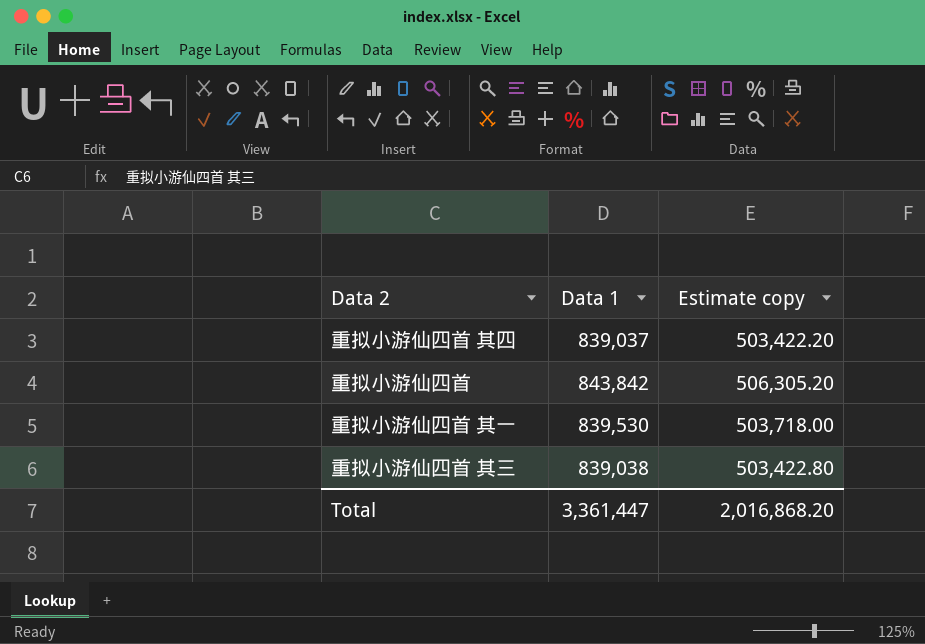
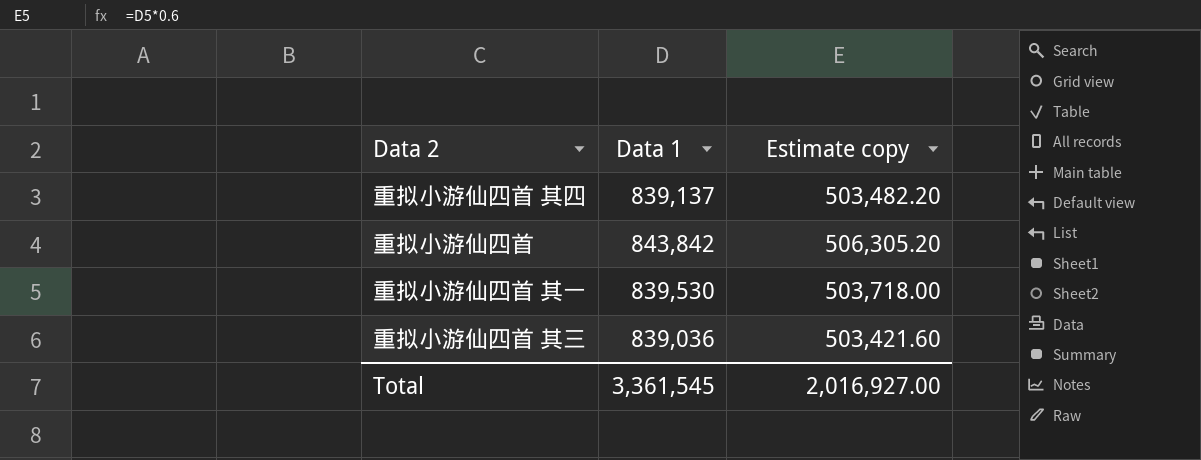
重拟小游仙四首 其四 | Data 1: 839,037 -> 839,137
重拟小游仙四首 其四 | Estimate copy: 503,422.20 -> 503,482.20
重拟小游仙四首 其三 | Data 1: 839,038 -> 839,036
重拟小游仙四首 其三 | Estimate copy: 503,422.80 -> 503,421.60
Total | Data 1: 3,361,447 -> 3,361,545
Total | Estimate copy: 2,016,868.20 -> 2,016,927.00

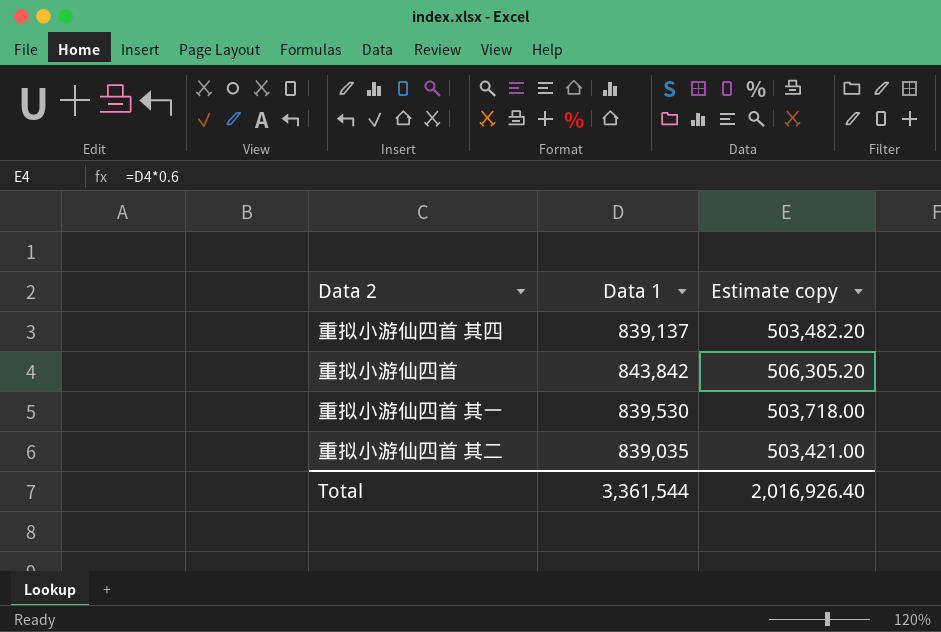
row 重拟小游仙四首 其三: 839,036 | 503,421.60 -> none
row 重拟小游仙四首 其二: none -> 839,035 | 503,421.00
Total | Data 1: 3,361,545 -> 3,361,544
Total | Estimate copy: 2,016,927.00 -> 2,016,926.40

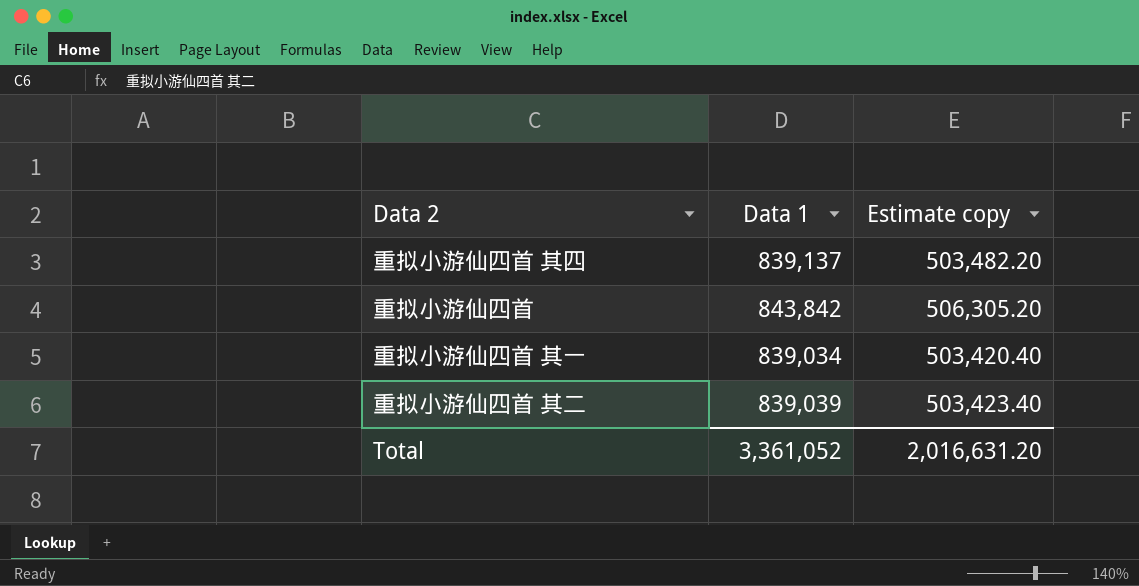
重拟小游仙四首 其一 | Data 1: 839,530 -> 839,034
重拟小游仙四首 其一 | Estimate copy: 503,718.00 -> 503,420.40
重拟小游仙四首 其二 | Data 1: 839,035 -> 839,039
重拟小游仙四首 其二 | Estimate copy: 503,421.00 -> 503,423.40
Total | Data 1: 3,361,544 -> 3,361,052
Total | Estimate copy: 2,016,926.40 -> 2,016,631.20

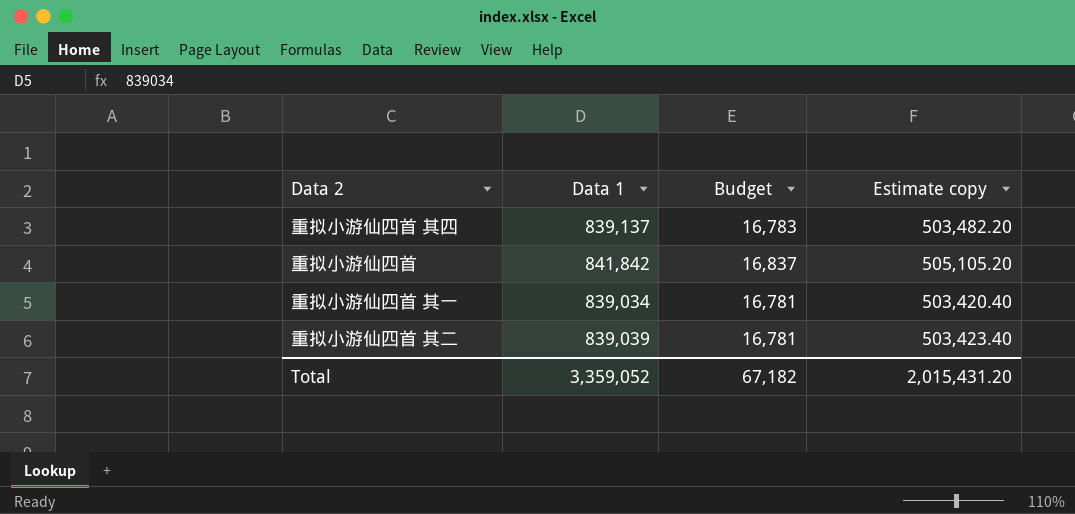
column Budget | formula: none -> [Data 1] * 0.02
重拟小游仙四首 | Data 1: 843,842 -> 841,842
重拟小游仙四首 | Estimate copy: 506,305.20 -> 505,105.20
Total | Data 1: 3,361,052 -> 3,359,052
Total | Estimate copy: 2,016,631.20 -> 2,015,431.20

